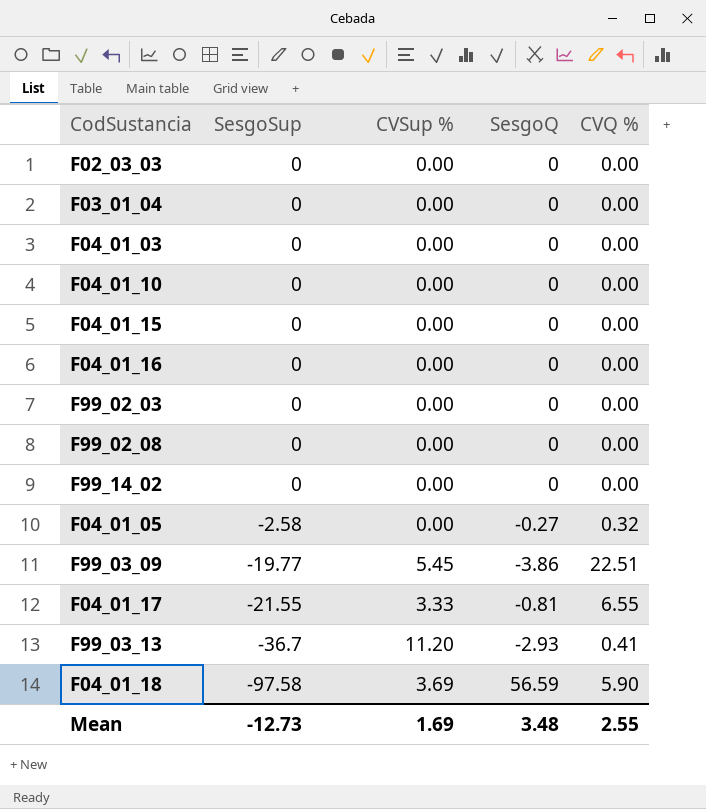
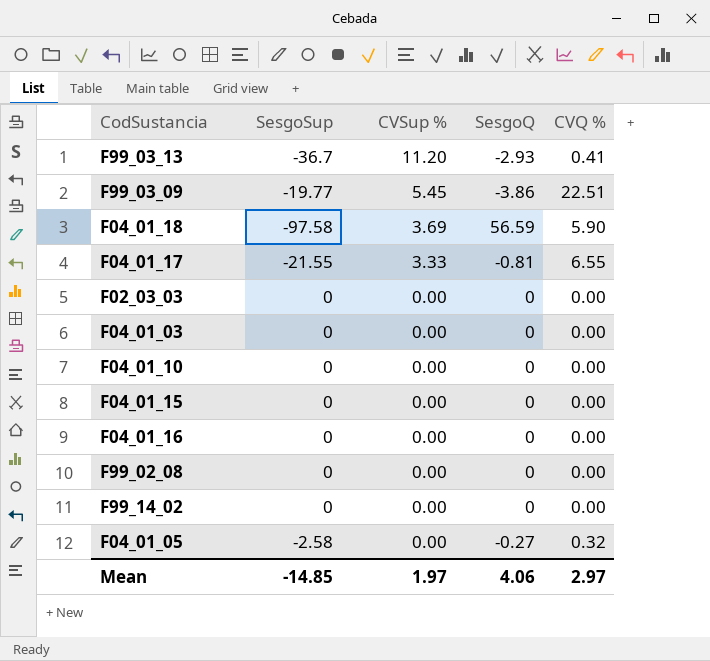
row order: SesgoSup descending -> CVSup % descending
row F03_01_04: 0 | 0.00 | 0 | 0.00 -> none
row F99_02_03: 0 | 0.00 | 0 | 0.00 -> none
Mean | SesgoSup: -12.73 -> -14.85
Mean | CVSup %: 1.69 -> 1.97
Mean | SesgoQ: 3.48 -> 4.06
Mean | CVQ %: 2.55 -> 2.97

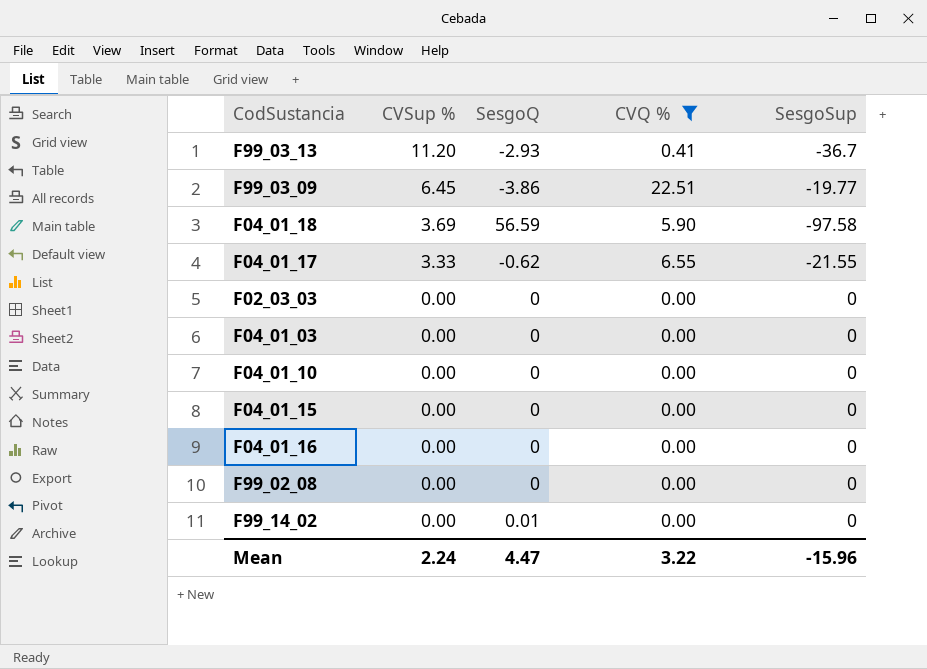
filter: none -> CVQ % != 0.32
column SesgoSup | position: 2 -> 5
F99_03_09 | CVSup %: 5.45 -> 6.45
F04_01_17 | SesgoQ: -0.81 -> -0.62
F99_14_02 | SesgoQ: 0 -> 0.01
Mean | CVSup %: 1.97 -> 2.24
Mean | SesgoQ: 4.06 -> 4.47
Mean | CVQ %: 2.97 -> 3.22
Mean | SesgoSup: -14.85 -> -15.96

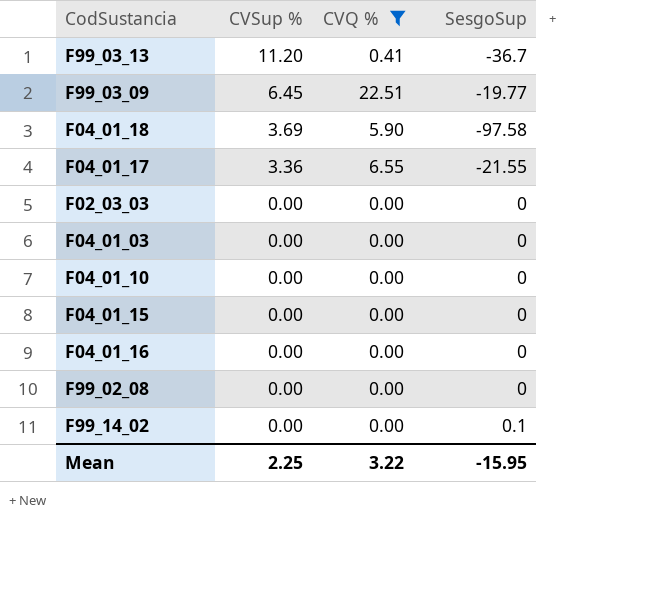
column SesgoQ | position: 3 -> none
F04_01_17 | CVSup %: 3.33 -> 3.36
F99_14_02 | SesgoSup: 0 -> 0.1
Mean | CVSup %: 2.24 -> 2.25
Mean | SesgoSup: -15.96 -> -15.95

